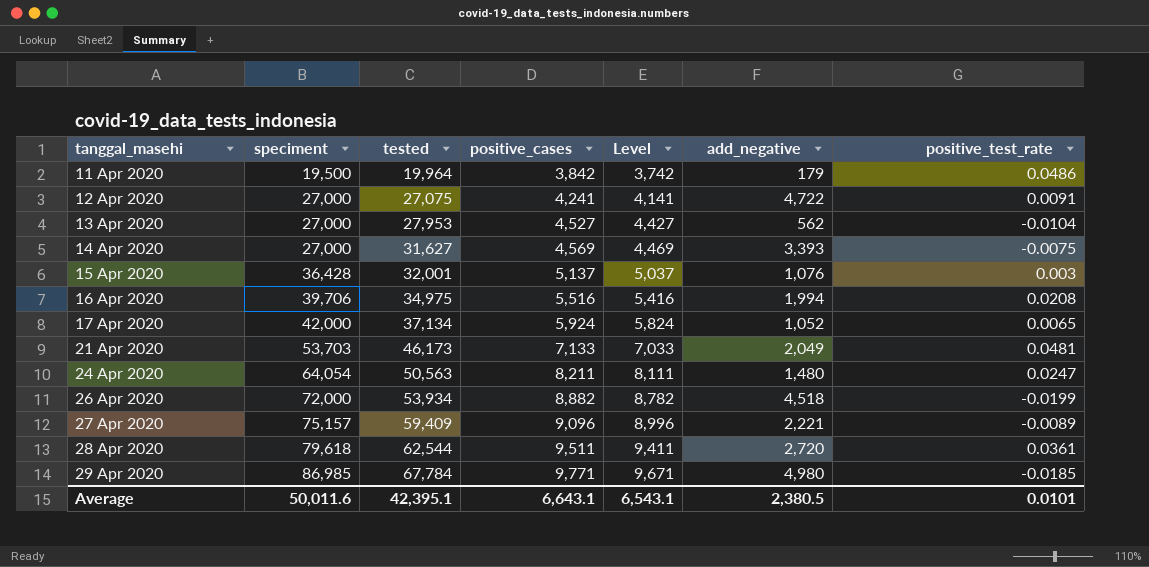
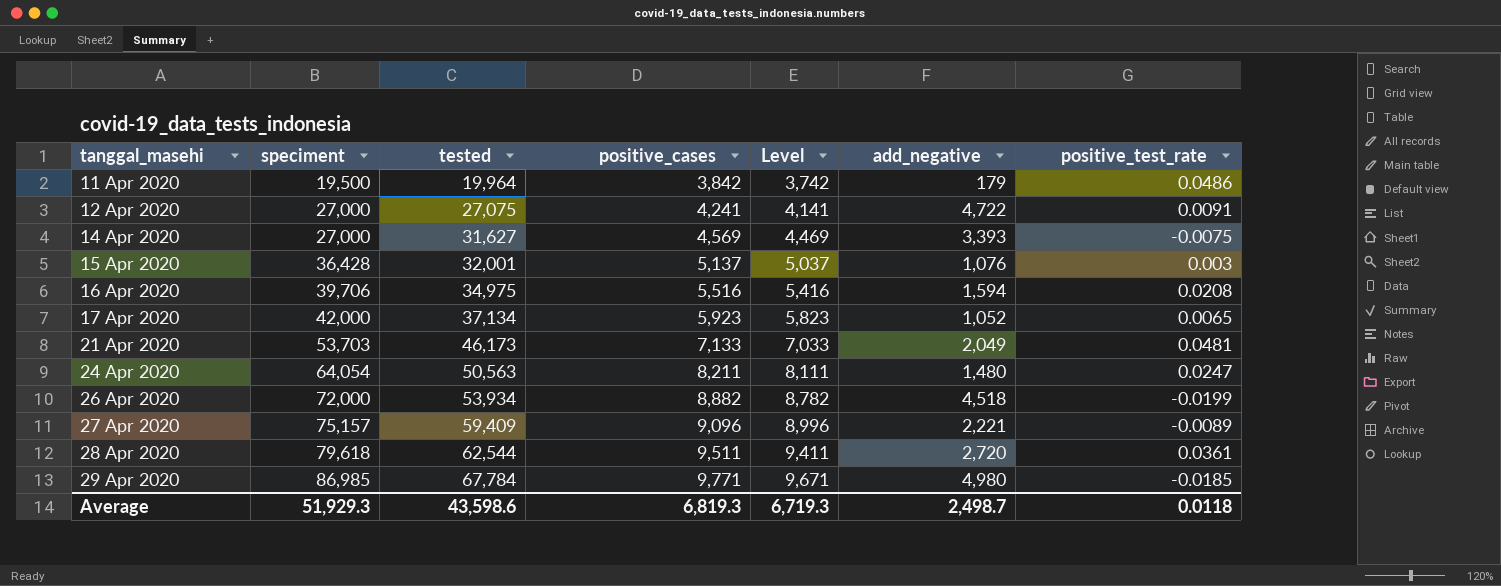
row 13 Apr 2020: 27,000 | 27,953 | 4,527 | 4,427 | 562 | -0.0104 -> none
16 Apr 2020 | add_negative: 1,994 -> 1,594
17 Apr 2020 | positive_cases: 5,924 -> 5,923
17 Apr 2020 | Level: 5,824 -> 5,823
Average | speciment: 50,011.6 -> 51,929.3
Average | tested: 42,395.1 -> 43,598.6
Average | positive_cases: 6,643.1 -> 6,819.3
Average | Level: 6,543.1 -> 6,719.3
Average | add_negative: 2,380.5 -> 2,498.7
Average | positive_test_rate: 0.0101 -> 0.0118

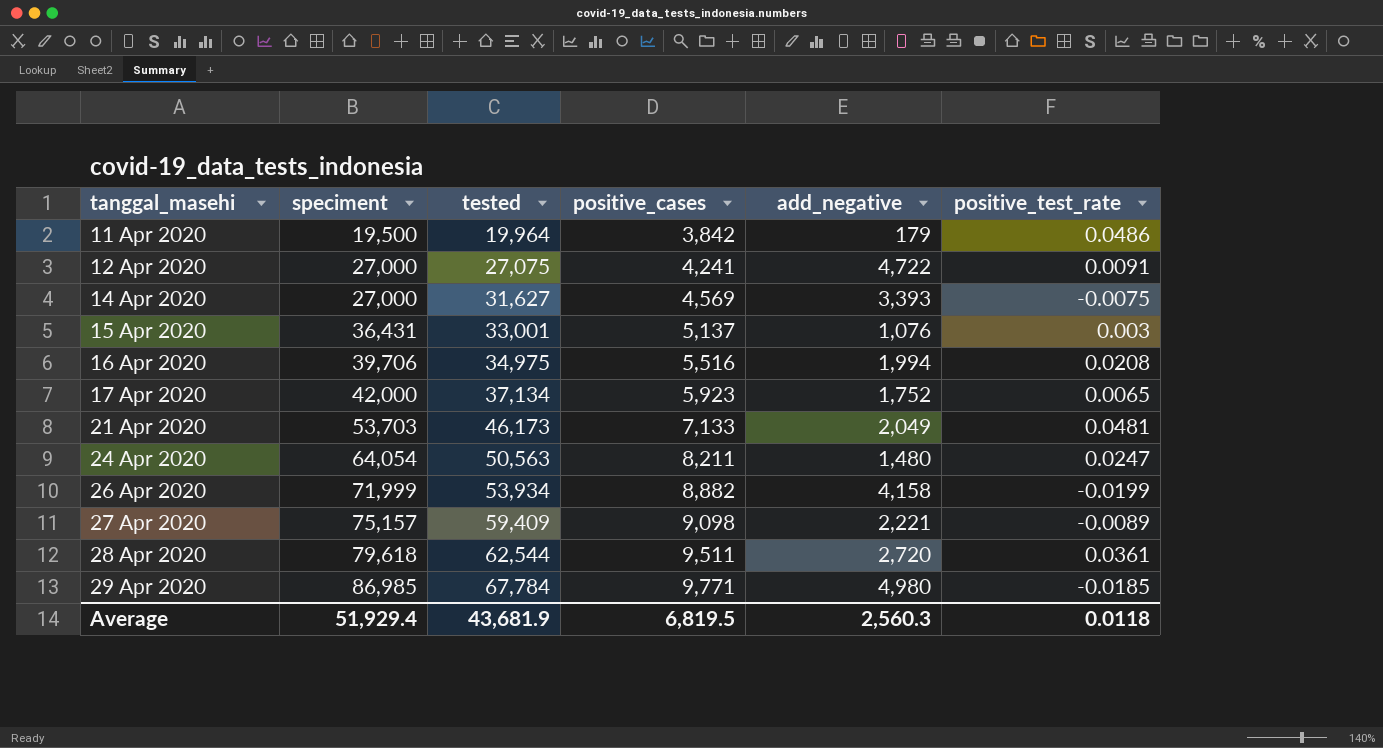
column Level | formula: [positive_cases] - 100 -> none
15 Apr 2020 | speciment: 36,428 -> 36,431
15 Apr 2020 | tested: 32,001 -> 33,001
16 Apr 2020 | add_negative: 1,594 -> 1,994
17 Apr 2020 | add_negative: 1,052 -> 1,752
26 Apr 2020 | speciment: 72,000 -> 71,999
26 Apr 2020 | add_negative: 4,518 -> 4,158
27 Apr 2020 | positive_cases: 9,096 -> 9,098
Average | speciment: 51,929.3 -> 51,929.4
Average | tested: 43,598.6 -> 43,681.9
Average | positive_cases: 6,819.3 -> 6,819.5
Average | add_negative: 2,498.7 -> 2,560.3

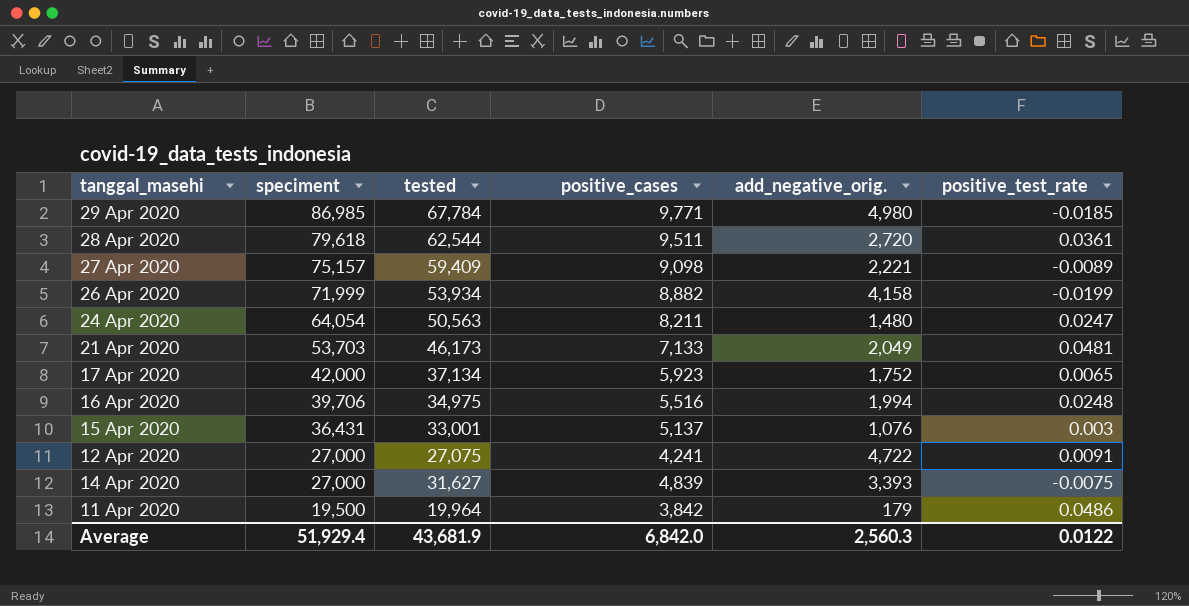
row order: tanggal_masehi ascending -> speciment descending
column name: add_negative -> add_negative_orig.
16 Apr 2020 | positive_test_rate: 0.0208 -> 0.0248
14 Apr 2020 | positive_cases: 4,569 -> 4,839
Average | positive_cases: 6,819.5 -> 6,842.0
Average | positive_test_rate: 0.0118 -> 0.0122

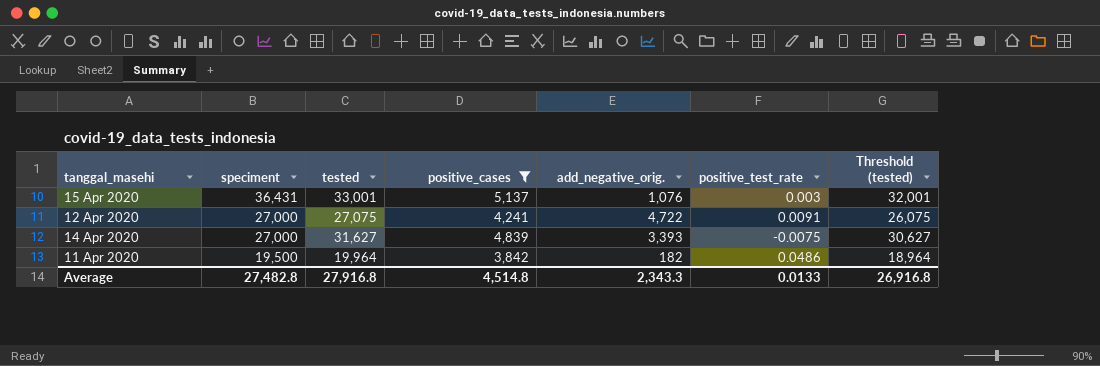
filter: none -> positive_cases <= 5,137
column Threshold (tested) | formula: none -> [tested] - 1000
11 Apr 2020 | add_negative_orig.: 179 -> 182
Average | speciment: 51,929.4 -> 27,482.8
Average | tested: 43,681.9 -> 27,916.8
Average | positive_cases: 6,842.0 -> 4,514.8
Average | add_negative_orig.: 2,560.3 -> 2,343.3
Average | positive_test_rate: 0.0122 -> 0.0133

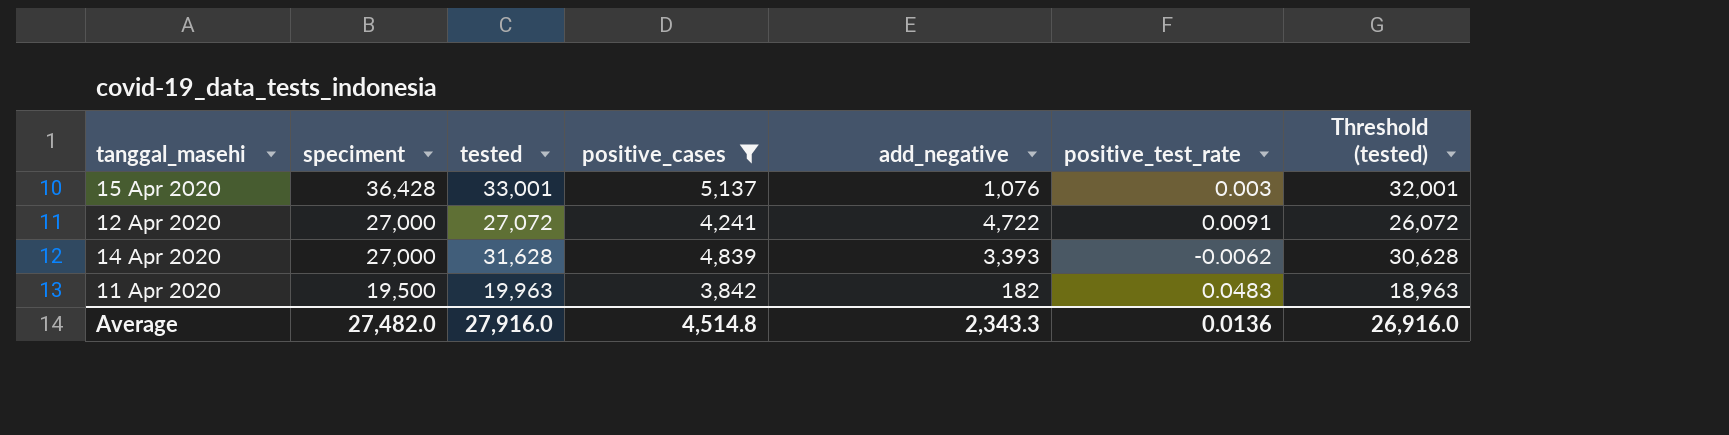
column name: add_negative_orig. -> add_negative
15 Apr 2020 | speciment: 36,431 -> 36,428
12 Apr 2020 | tested: 27,075 -> 27,072
12 Apr 2020 | Threshold (tested): 26,075 -> 26,072
14 Apr 2020 | tested: 31,627 -> 31,628
14 Apr 2020 | positive_test_rate: -0.0075 -> -0.0062
14 Apr 2020 | Threshold (tested): 30,627 -> 30,628
11 Apr 2020 | tested: 19,964 -> 19,963
11 Apr 2020 | positive_test_rate: 0.0486 -> 0.0483
11 Apr 2020 | Threshold (tested): 18,964 -> 18,963
Average | speciment: 27,482.8 -> 27,482.0
Average | tested: 27,916.8 -> 27,916.0
Average | positive_test_rate: 0.0133 -> 0.0136
Average | Threshold (tested): 26,916.8 -> 26,916.0

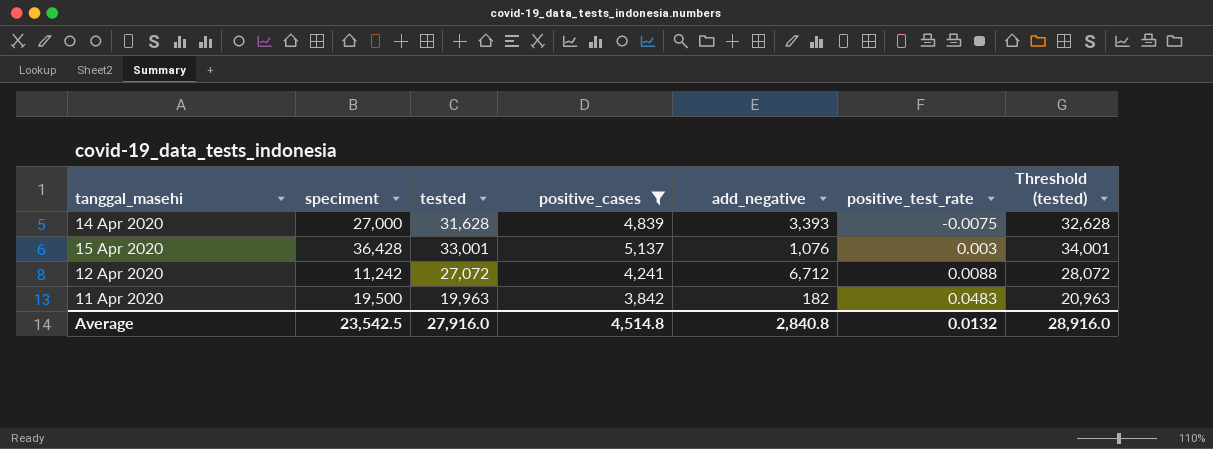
row order: speciment descending -> positive_test_rate ascending
column Threshold (tested) | formula: [tested] - 1000 -> [tested] + 1000
14 Apr 2020 | positive_test_rate: -0.0062 -> -0.0075
12 Apr 2020 | speciment: 27,000 -> 11,242
12 Apr 2020 | add_negative: 4,722 -> 6,712
12 Apr 2020 | positive_test_rate: 0.0091 -> 0.0088
Average | speciment: 27,482.0 -> 23,542.5
Average | add_negative: 2,343.3 -> 2,840.8
Average | positive_test_rate: 0.0136 -> 0.0132
Average | Threshold (tested): 26,916.0 -> 28,916.0

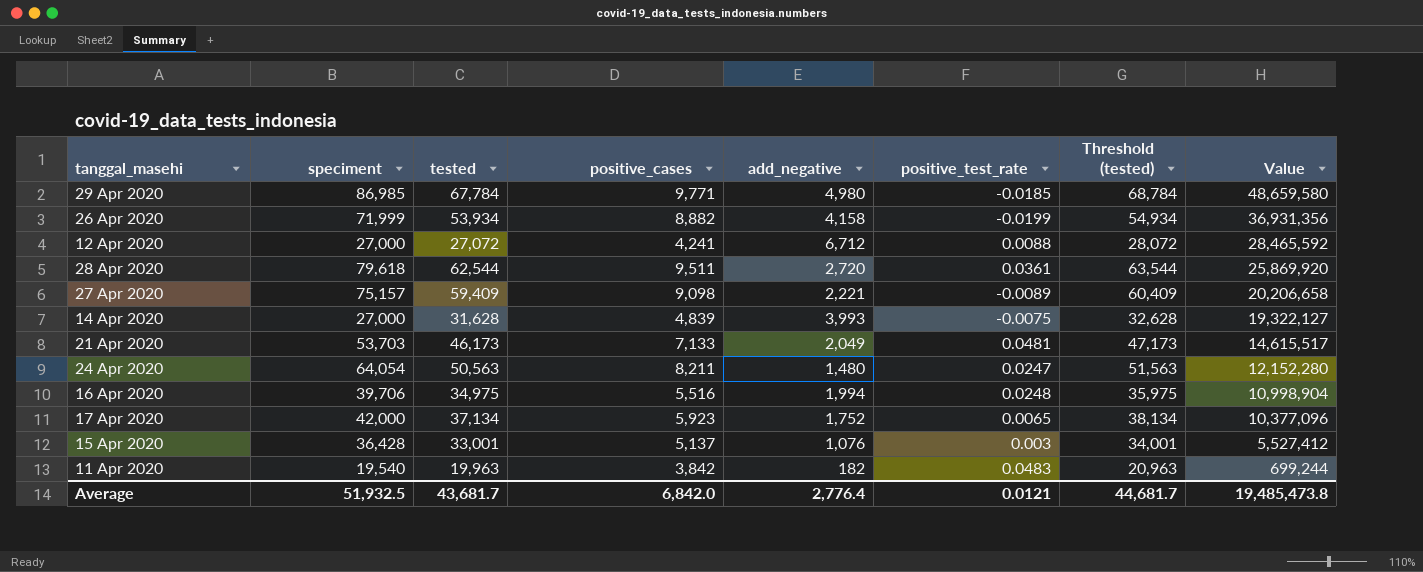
filter: positive_cases <= 5,137 -> none
row order: positive_test_rate ascending -> Value descending
column Value | formula: none -> [positive_cases] * [add_negative]
12 Apr 2020 | speciment: 11,242 -> 27,000
14 Apr 2020 | add_negative: 3,393 -> 3,993
11 Apr 2020 | speciment: 19,500 -> 19,540
Average | speciment: 23,542.5 -> 51,932.5
Average | tested: 27,916.0 -> 43,681.7
Average | positive_cases: 4,514.8 -> 6,842.0
Average | add_negative: 2,840.8 -> 2,776.4
Average | positive_test_rate: 0.0132 -> 0.0121
Average | Threshold (tested): 28,916.0 -> 44,681.7

